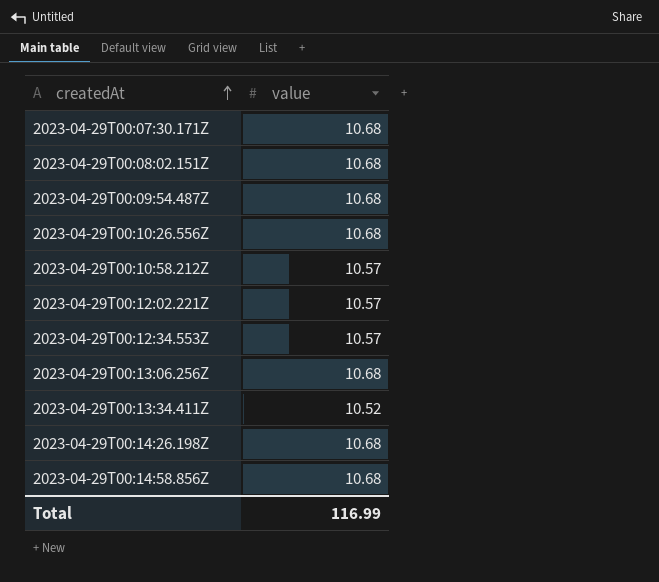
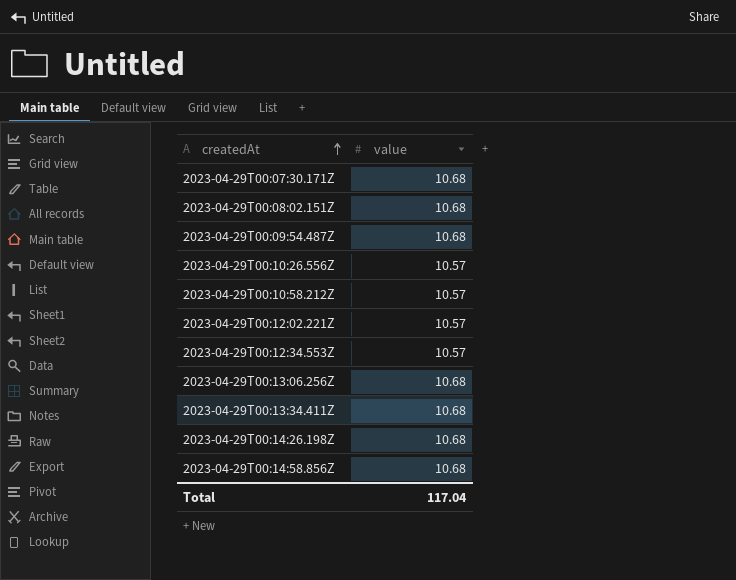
2023-04-29T00:10:26.556Z | value: 10.68 -> 10.57
2023-04-29T00:13:34.411Z | value: 10.52 -> 10.68
Total | value: 116.99 -> 117.04

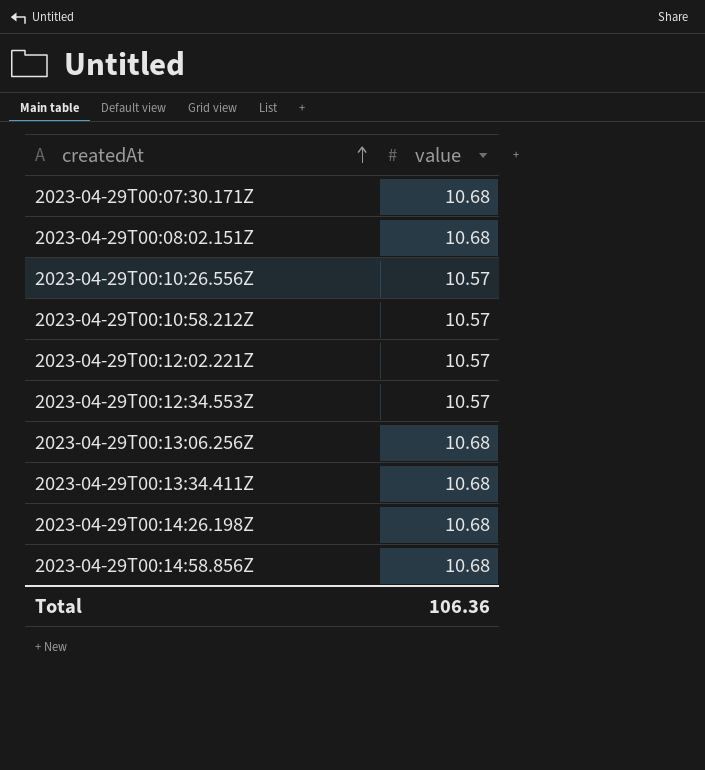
row 2023-04-29T00:09:54.487Z: 10.68 -> none
Total | value: 117.04 -> 106.36

